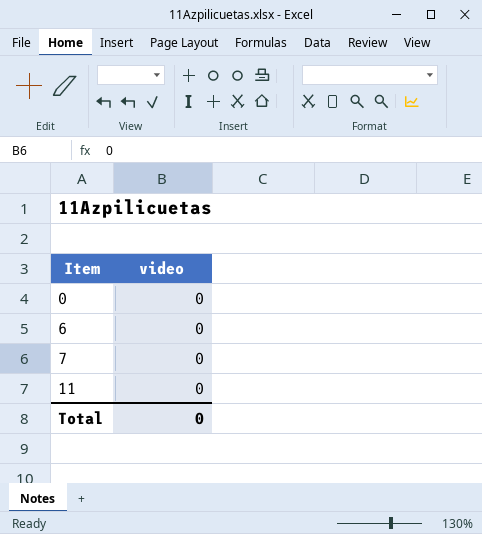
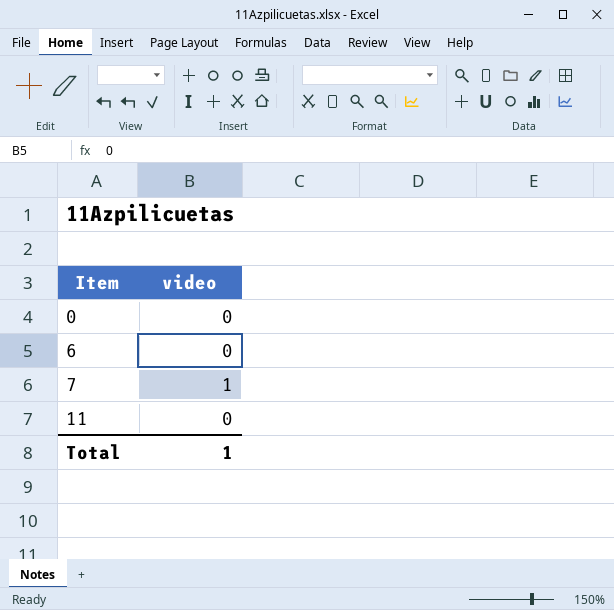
7 | video: 0 -> 1
Total | video: 0 -> 1

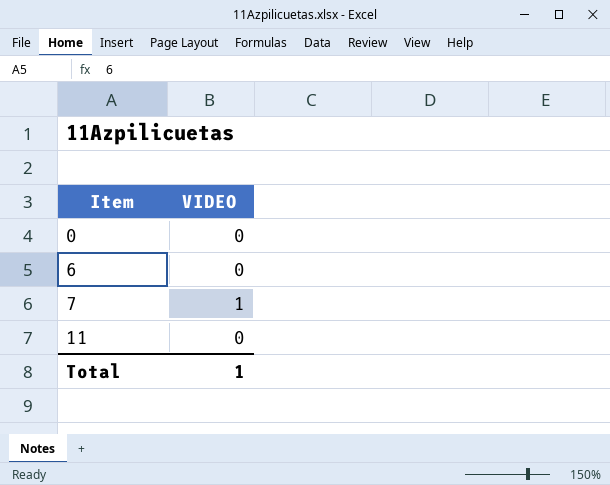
column name: video -> VIDEO

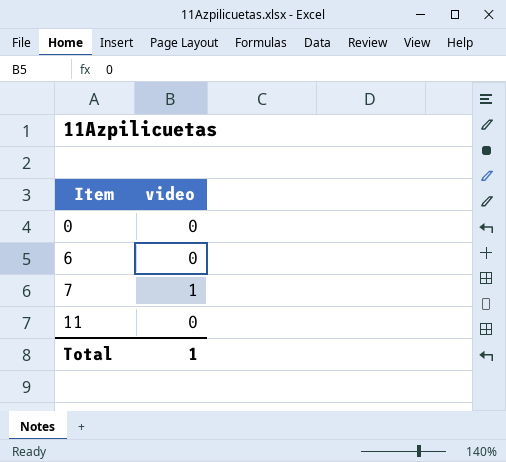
column name: VIDEO -> video

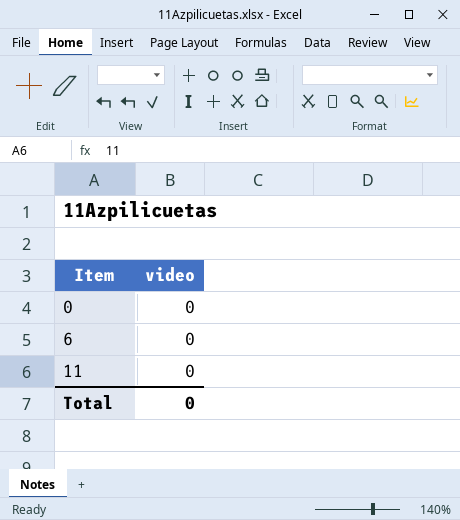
row 7: 1 -> none
Total | video: 1 -> 0

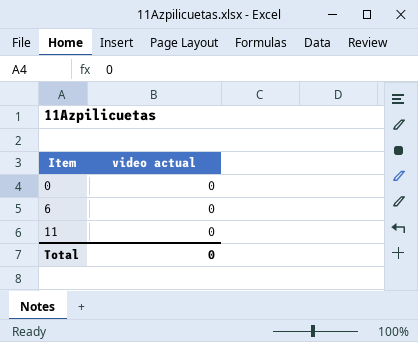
column name: video -> video actual

